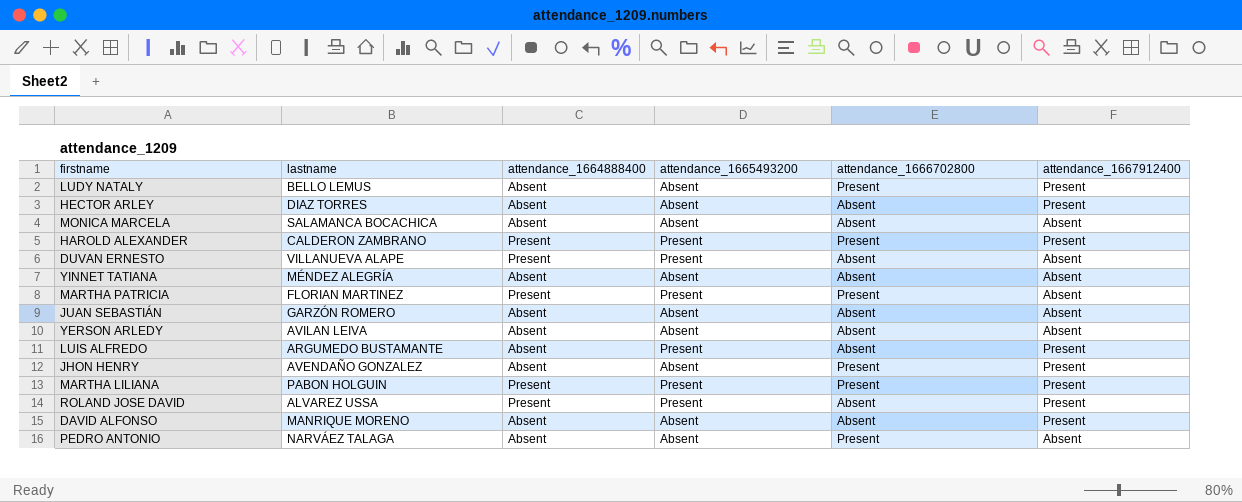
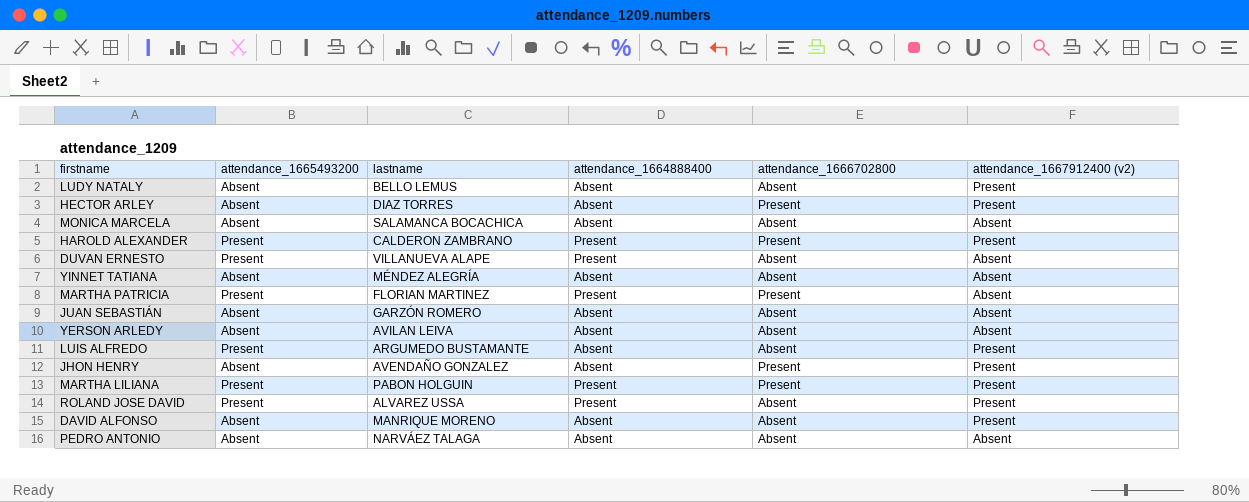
column attendance_1665493200 | position: 4 -> 2
column name: attendance_1667912400 -> attendance_1667912400 (v2)
LUDY NATALY | attendance_1666702800: Present -> Absent
HECTOR ARLEY | attendance_1666702800: Absent -> Present
PEDRO ANTONIO | attendance_1666702800: Present -> Absent

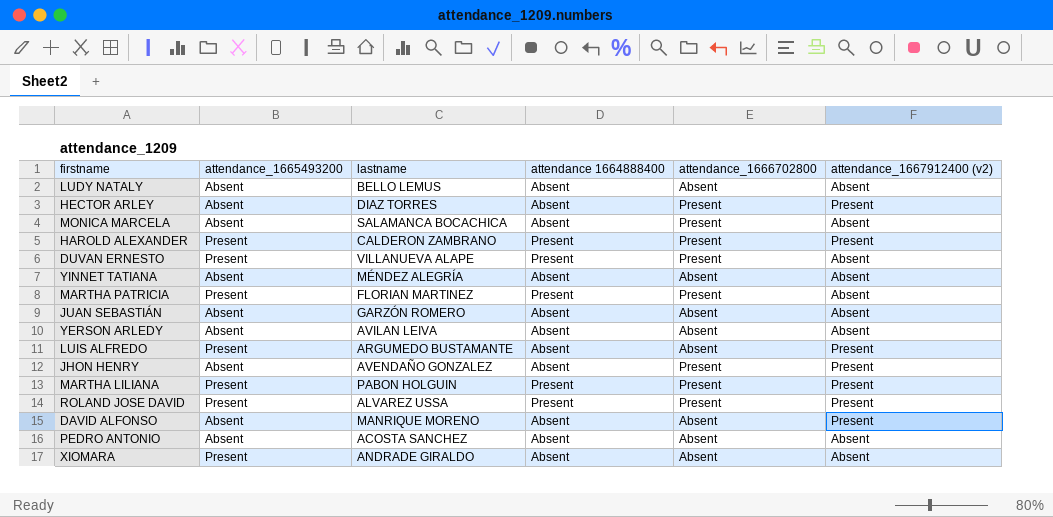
column name: attendance_1664888400 -> attendance 1664888400
LUDY NATALY | attendance_1667912400 (v2): Present -> Absent
MONICA MARCELA | attendance_1666702800: Absent -> Present
DUVAN ERNESTO | attendance_1666702800: Absent -> Present
ROLAND JOSE DAVID | attendance_1666702800: Absent -> Present
PEDRO ANTONIO | lastname: NARVÁEZ TALAGA -> ACOSTA SANCHEZ
row XIOMARA: none -> Present | ANDRADE GIRALDO | Absent | Absent | Absent

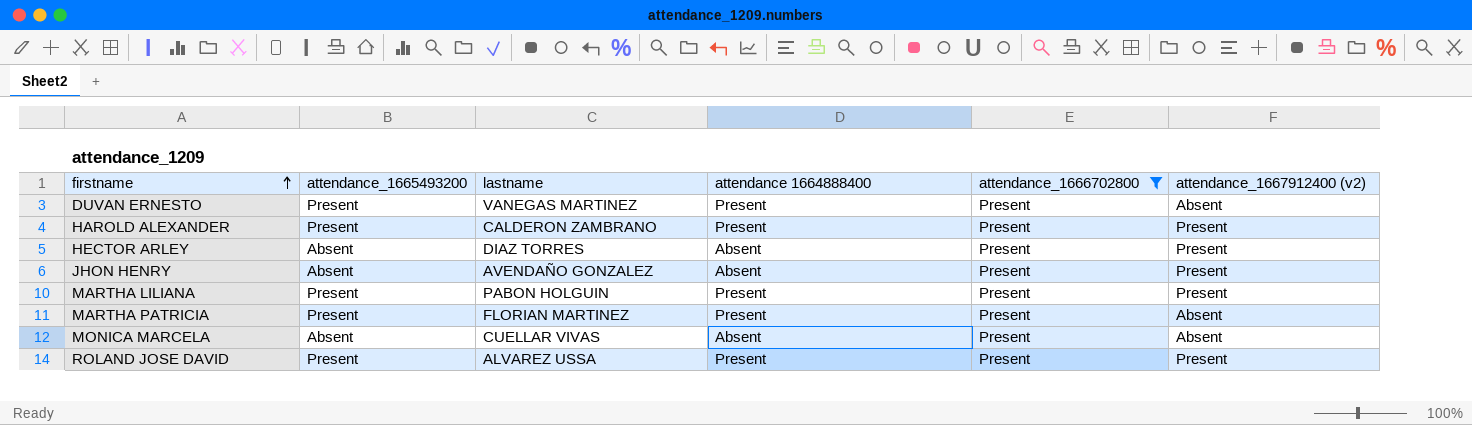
filter: none -> attendance_1666702800 = Present
row order: none -> firstname ascending
DUVAN ERNESTO | lastname: VILLANUEVA ALAPE -> VANEGAS MARTINEZ
MONICA MARCELA | lastname: SALAMANCA BOCACHICA -> CUELLAR VIVAS

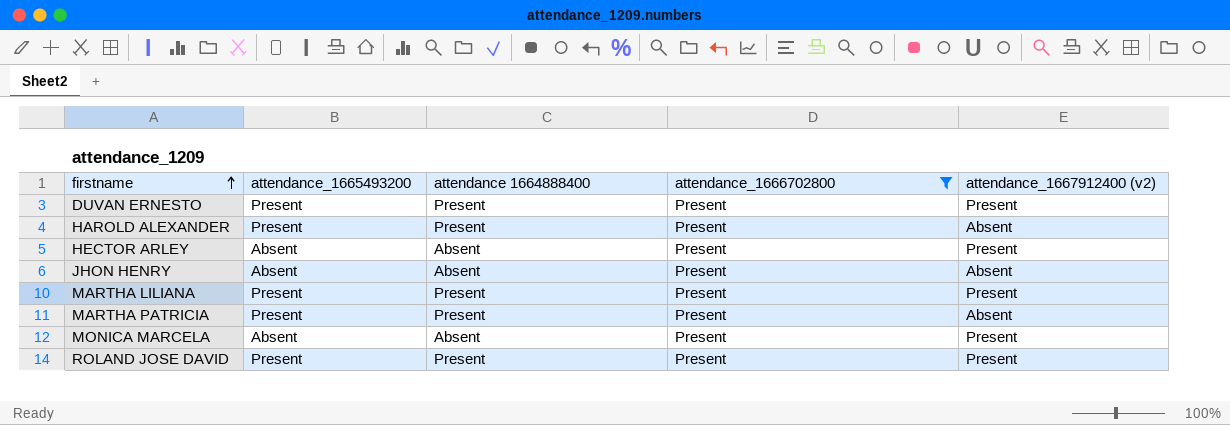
column lastname | position: 3 -> none
DUVAN ERNESTO | attendance_1667912400 (v2): Absent -> Present
HAROLD ALEXANDER | attendance_1667912400 (v2): Present -> Absent
JHON HENRY | attendance_1667912400 (v2): Present -> Absent
MONICA MARCELA | attendance_1667912400 (v2): Absent -> Present

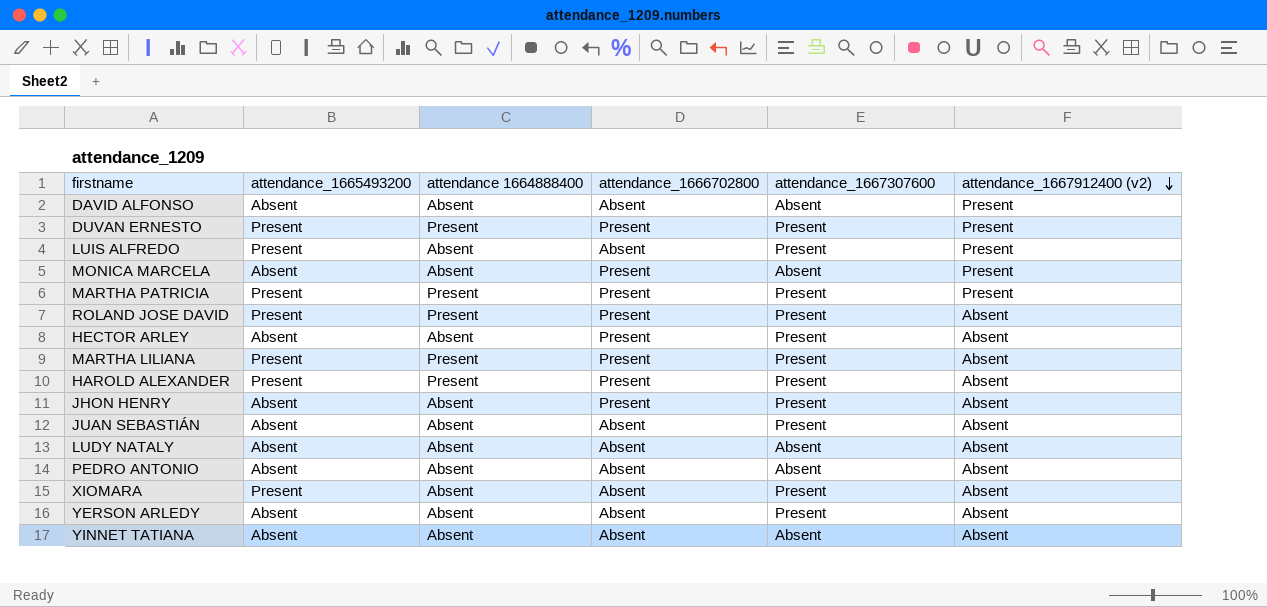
filter: attendance_1666702800 = Present -> none
row order: firstname ascending -> attendance_1667912400 (v2) descending
column attendance_1667307600 | position: none -> 5
MARTHA PATRICIA | attendance_1667912400 (v2): Absent -> Present
ROLAND JOSE DAVID | attendance_1667912400 (v2): Present -> Absent
HECTOR ARLEY | attendance_1667912400 (v2): Present -> Absent
MARTHA LILIANA | attendance_1667912400 (v2): Present -> Absent

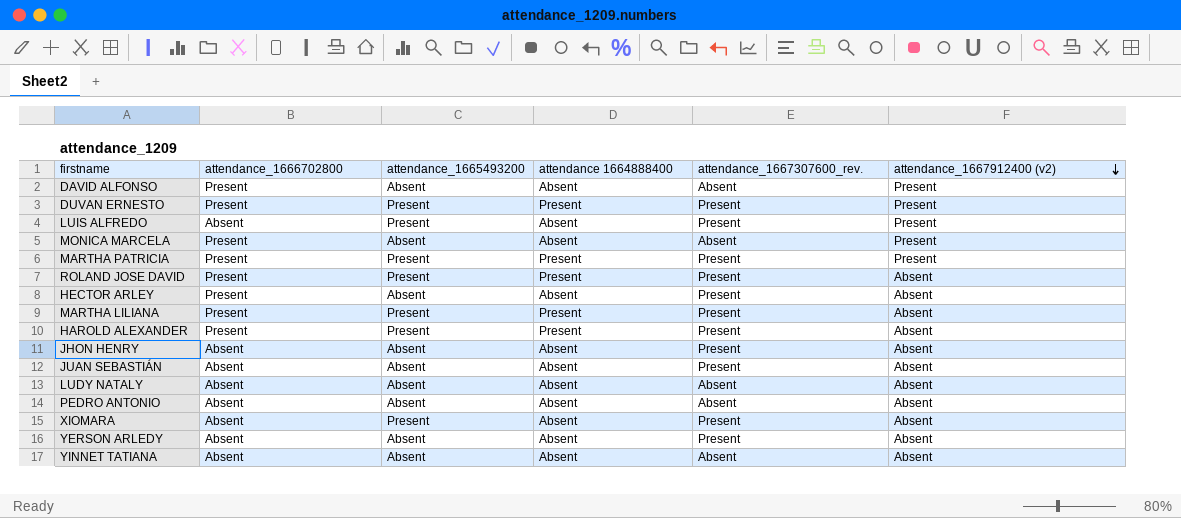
column attendance_1666702800 | position: 4 -> 2
column name: attendance_1667307600 -> attendance_1667307600_rev.
DAVID ALFONSO | attendance_1666702800: Absent -> Present
JHON HENRY | attendance_1666702800: Present -> Absent

